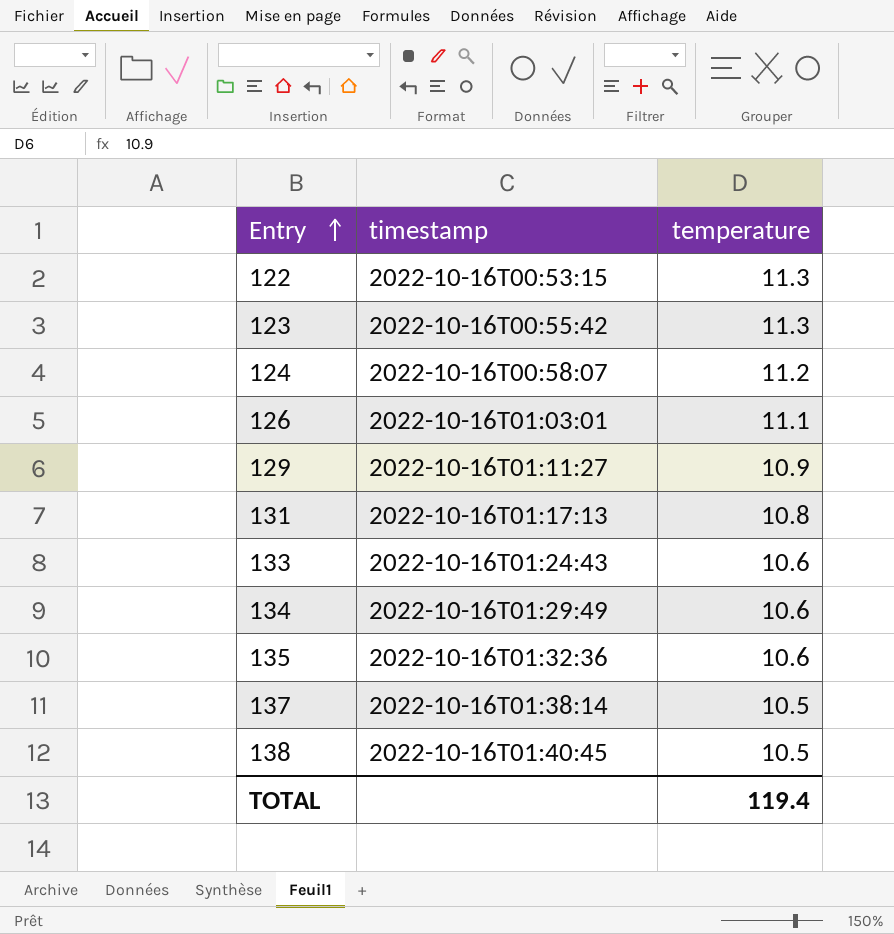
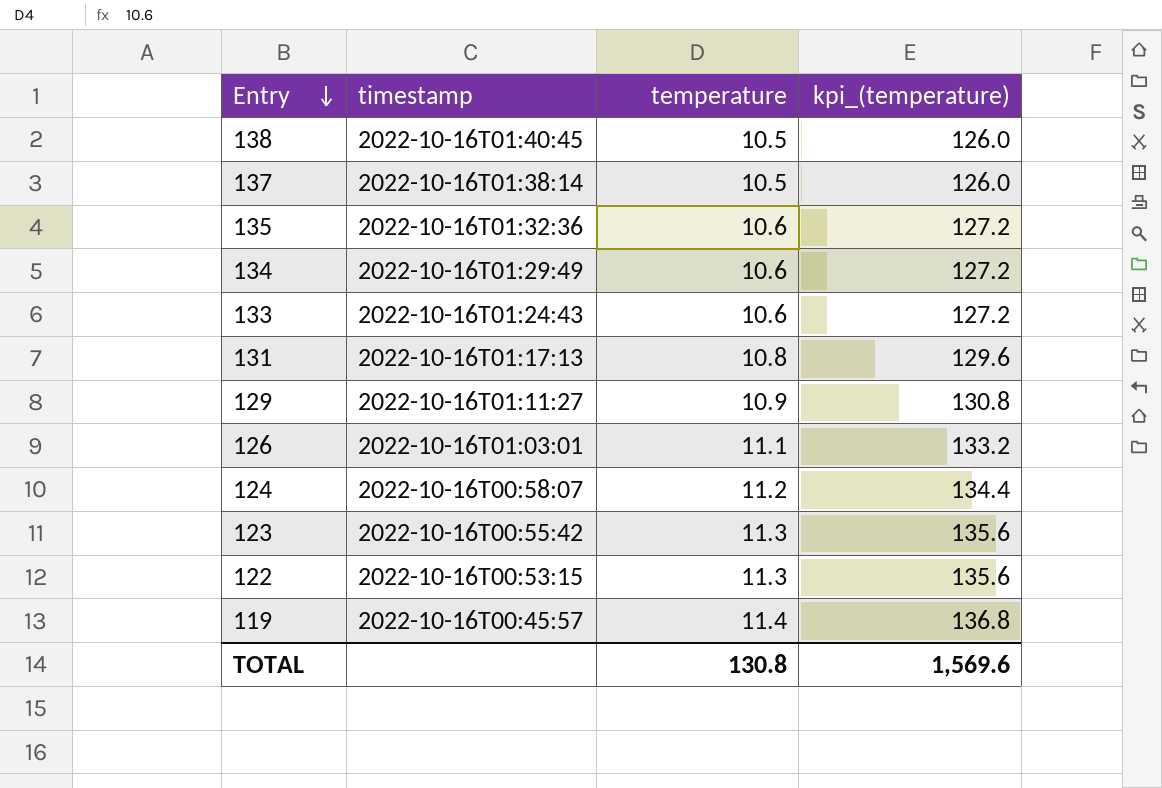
row order: Entry ascending -> Entry descending
column kpi_(temperature) | formula: none -> [temperature] * 12
row 119: none -> 2022-10-16T00:45:57 | 11.4 | 136.8
TOTAL | temperature: 119.4 -> 130.8

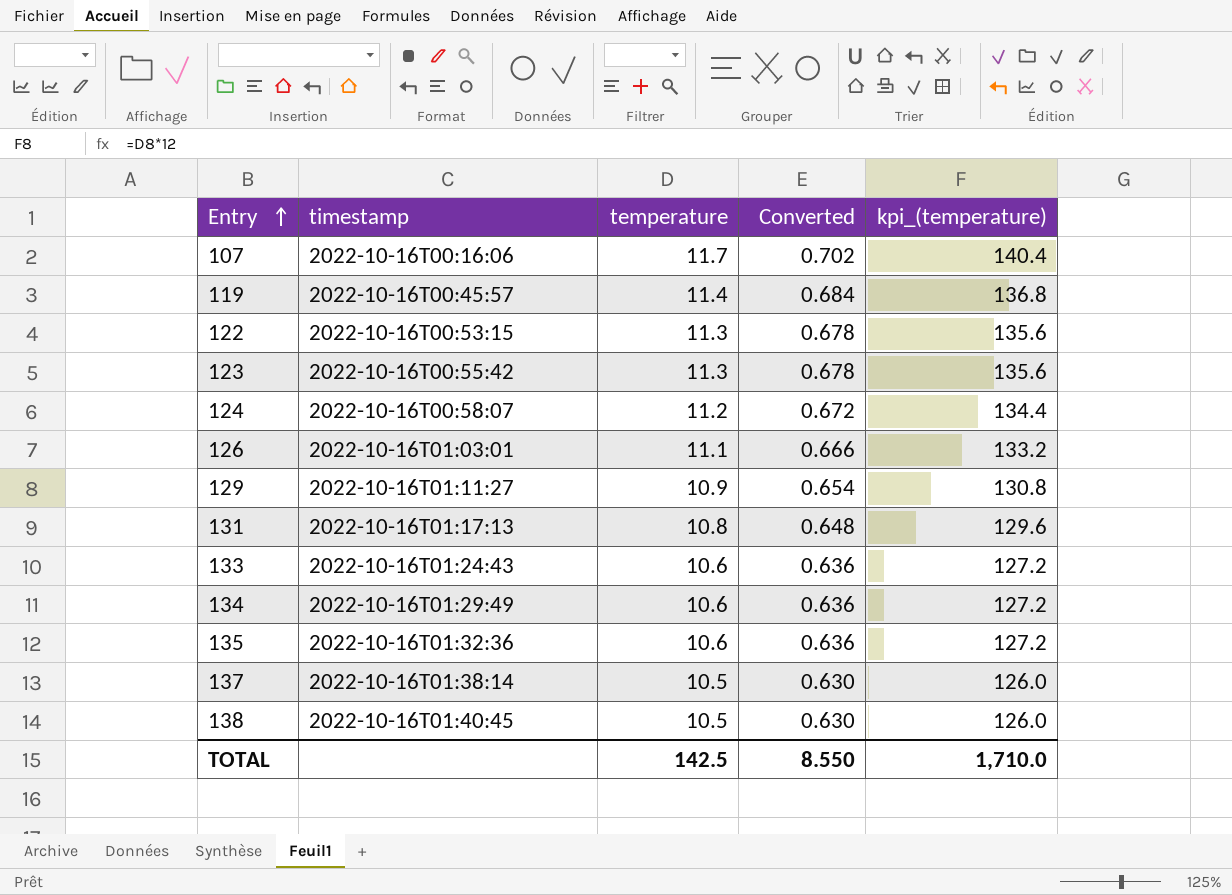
row order: Entry descending -> Entry ascending
column Converted | formula: none -> [temperature] * 0.06
row 107: none -> 2022-10-16T00:16:06 | 11.7 | 0.702 | 140.4
TOTAL | temperature: 130.8 -> 142.5
TOTAL | kpi_(temperature): 1,569.6 -> 1,710.0

